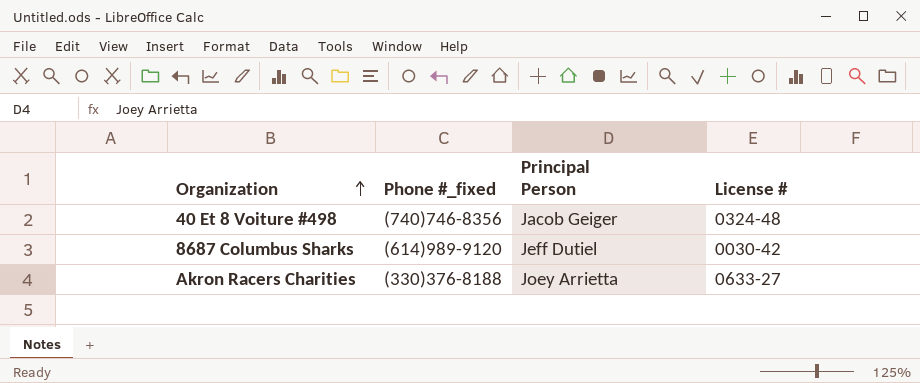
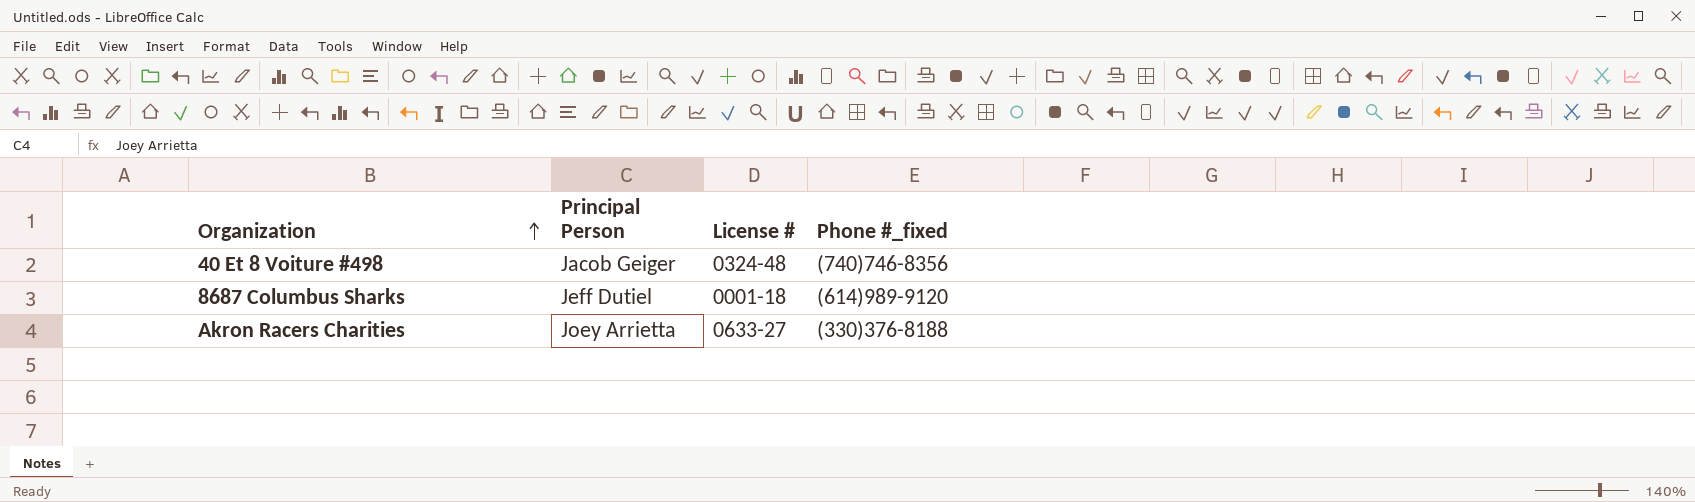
column Phone #_fixed | position: 2 -> 4
8687 Columbus Sharks | License #: 0030-42 -> 0001-18

